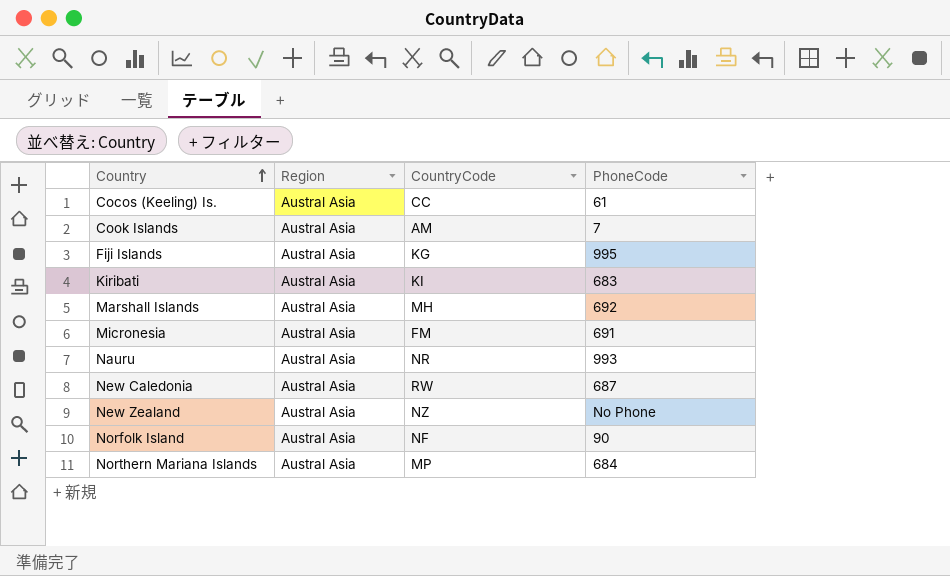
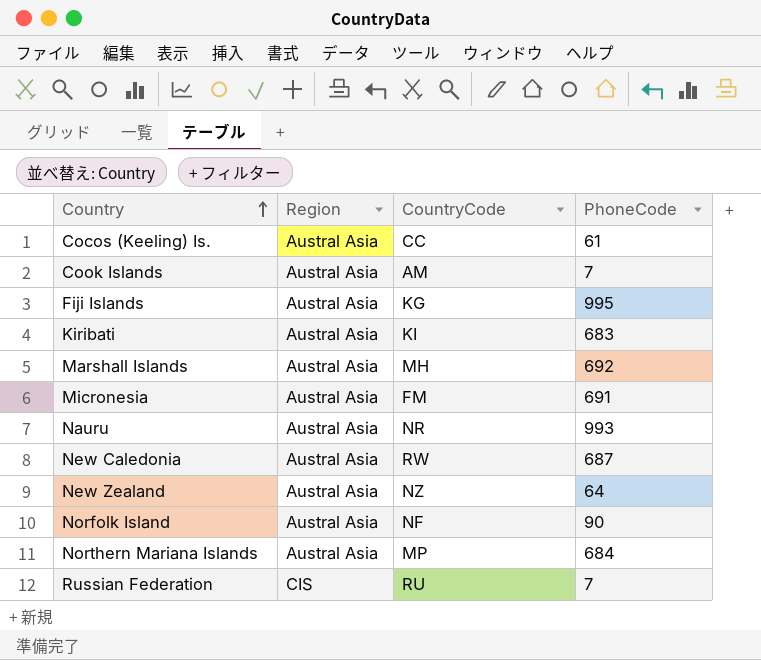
New Zealand | PhoneCode: No Phone -> 64
row Russian Federation: none -> CIS | RU | 7

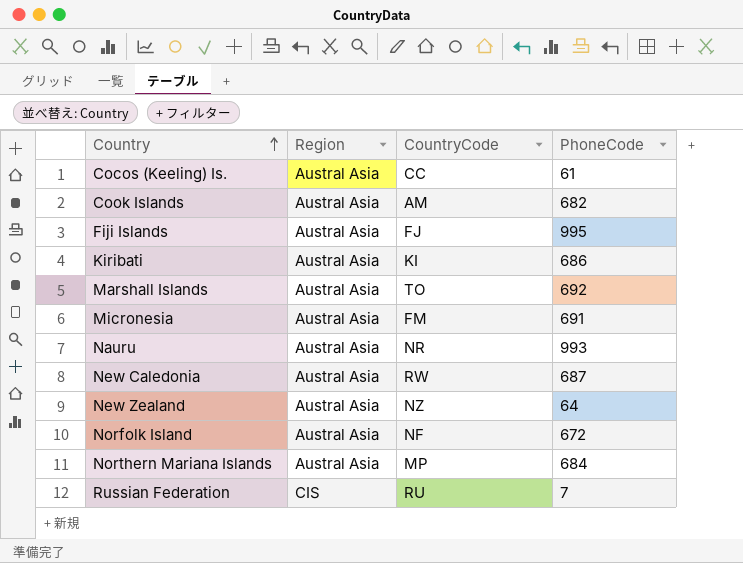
Cook Islands | PhoneCode: 7 -> 682
Fiji Islands | CountryCode: KG -> FJ
Kiribati | PhoneCode: 683 -> 686
Marshall Islands | CountryCode: MH -> TO
Norfolk Island | PhoneCode: 90 -> 672

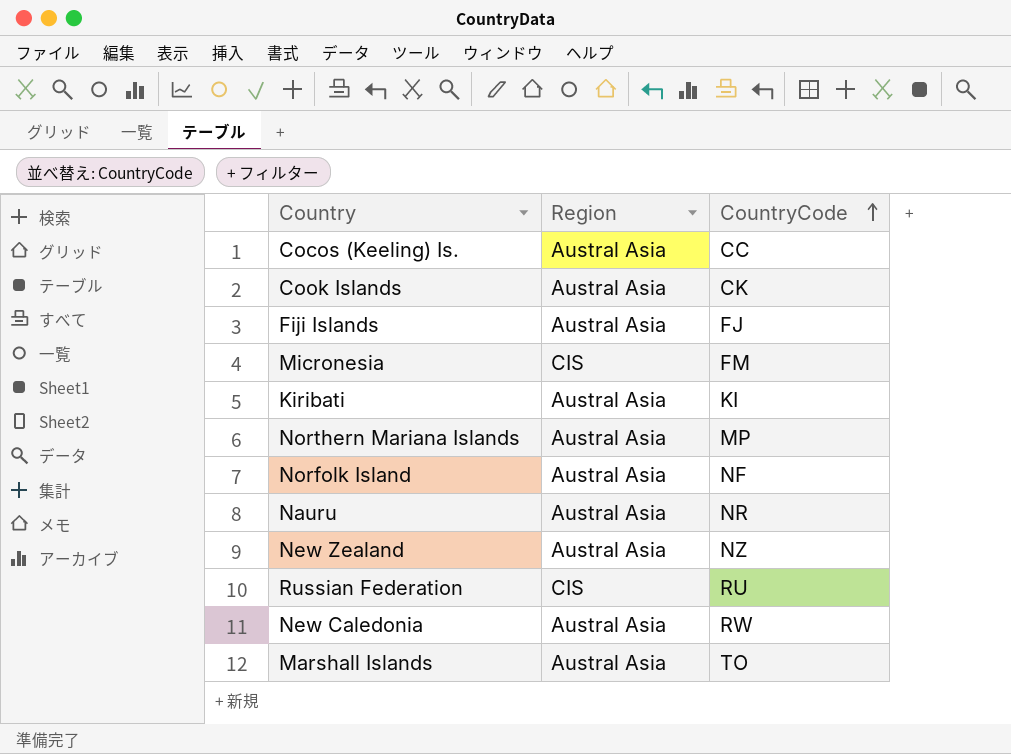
row order: Country ascending -> CountryCode ascending
column PhoneCode | position: 4 -> none
Cook Islands | CountryCode: AM -> CK
Micronesia | Region: Austral Asia -> CIS

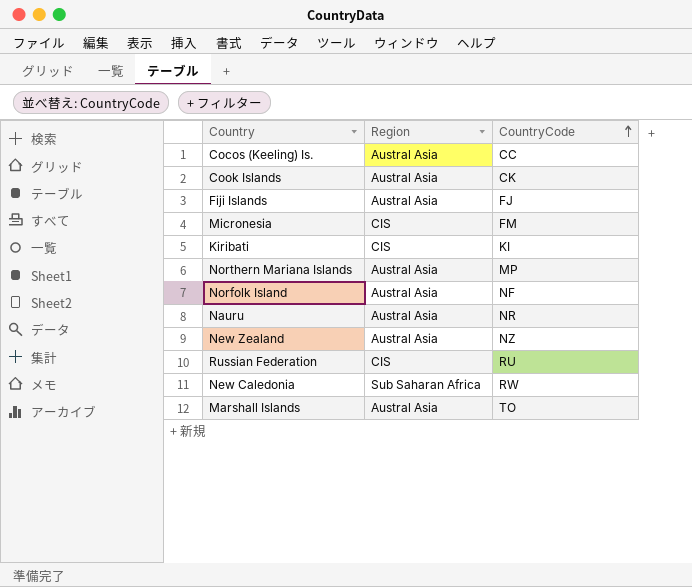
Kiribati | Region: Austral Asia -> CIS
New Caledonia | Region: Austral Asia -> Sub Saharan Africa

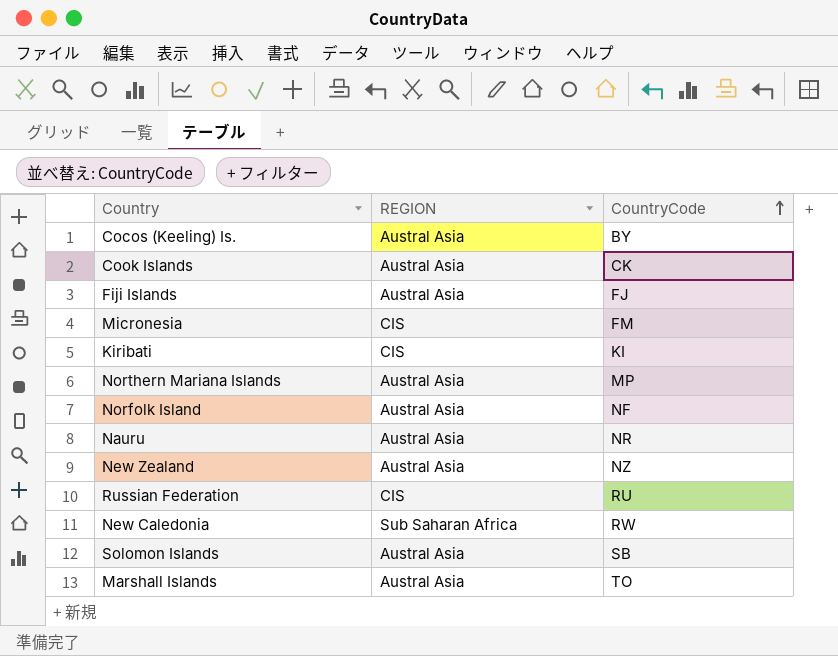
column name: Region -> REGION
Cocos (Keeling) Is. | CountryCode: CC -> BY
row Solomon Islands: none -> Austral Asia | SB

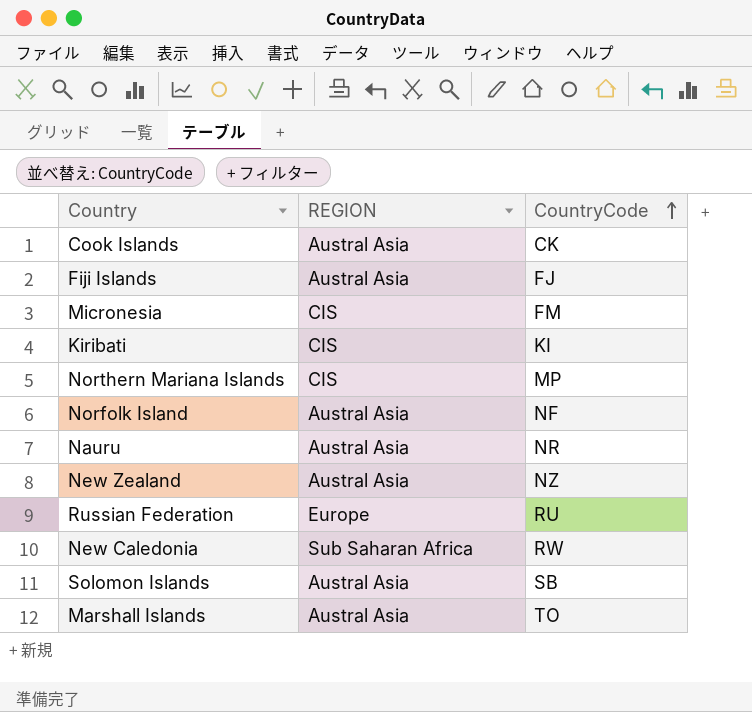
row Cocos (Keeling) Is.: Austral Asia | BY -> none
Northern Mariana Islands | REGION: Austral Asia -> CIS
Russian Federation | REGION: CIS -> Europe

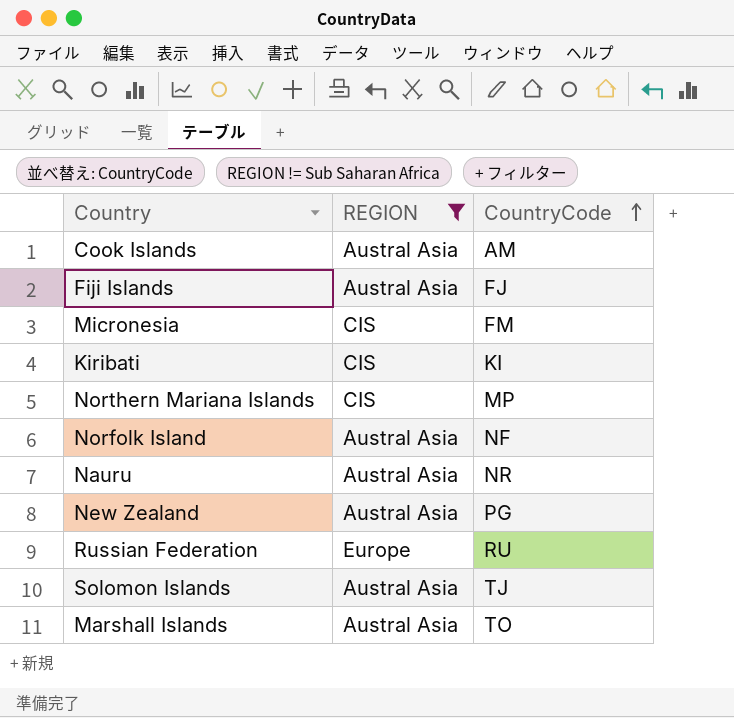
filter: none -> REGION != Sub Saharan Africa
Cook Islands | CountryCode: CK -> AM
New Zealand | CountryCode: NZ -> PG
Solomon Islands | CountryCode: SB -> TJ

